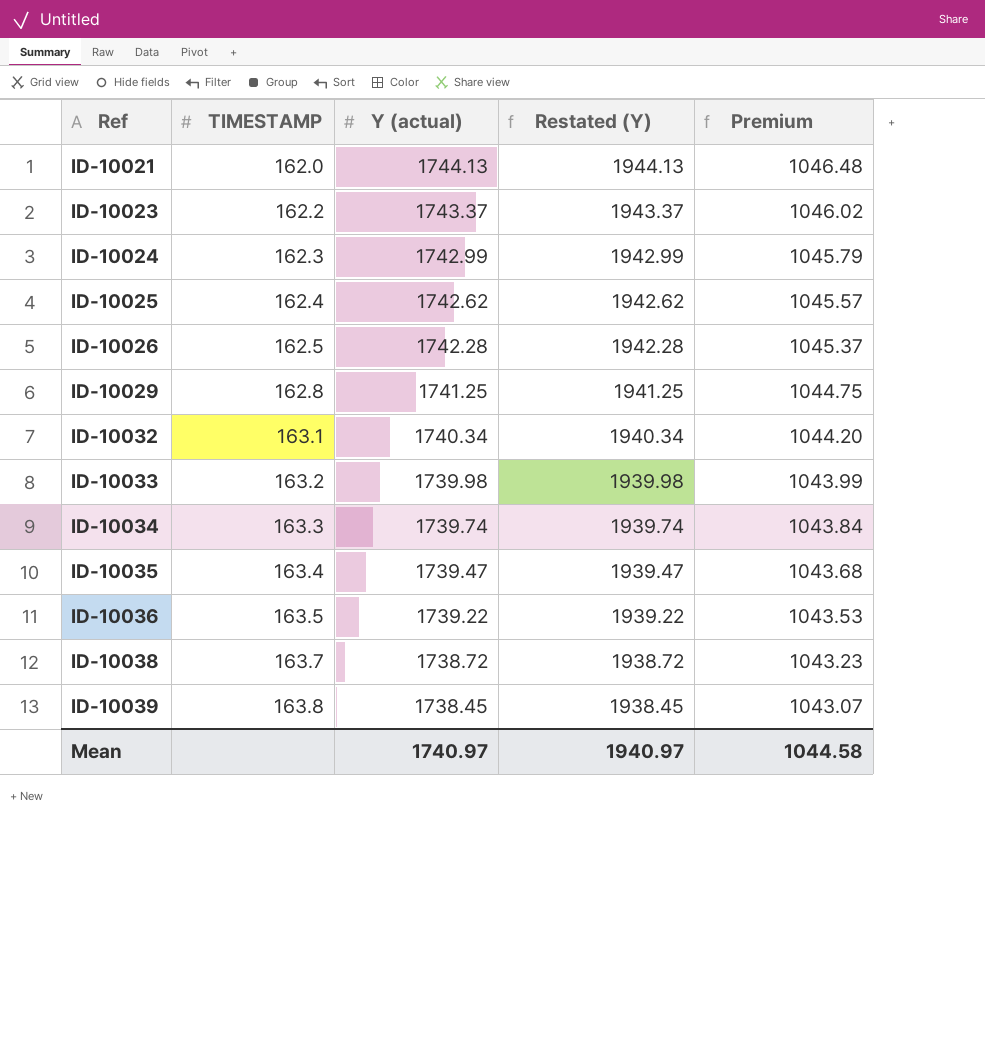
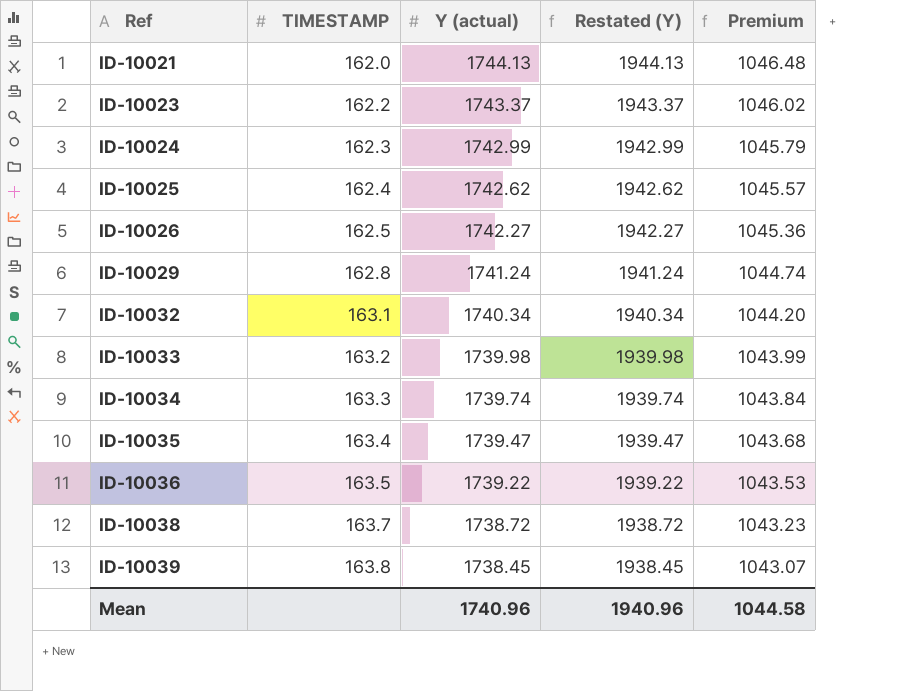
ID-10026 | Y (actual): 1742.28 -> 1742.27
ID-10026 | Restated (Y): 1942.28 -> 1942.27
ID-10026 | Premium: 1045.37 -> 1045.36
ID-10029 | Y (actual): 1741.25 -> 1741.24
ID-10029 | Restated (Y): 1941.25 -> 1941.24
ID-10029 | Premium: 1044.75 -> 1044.74
Mean | Y (actual): 1740.97 -> 1740.96
Mean | Restated (Y): 1940.97 -> 1940.96

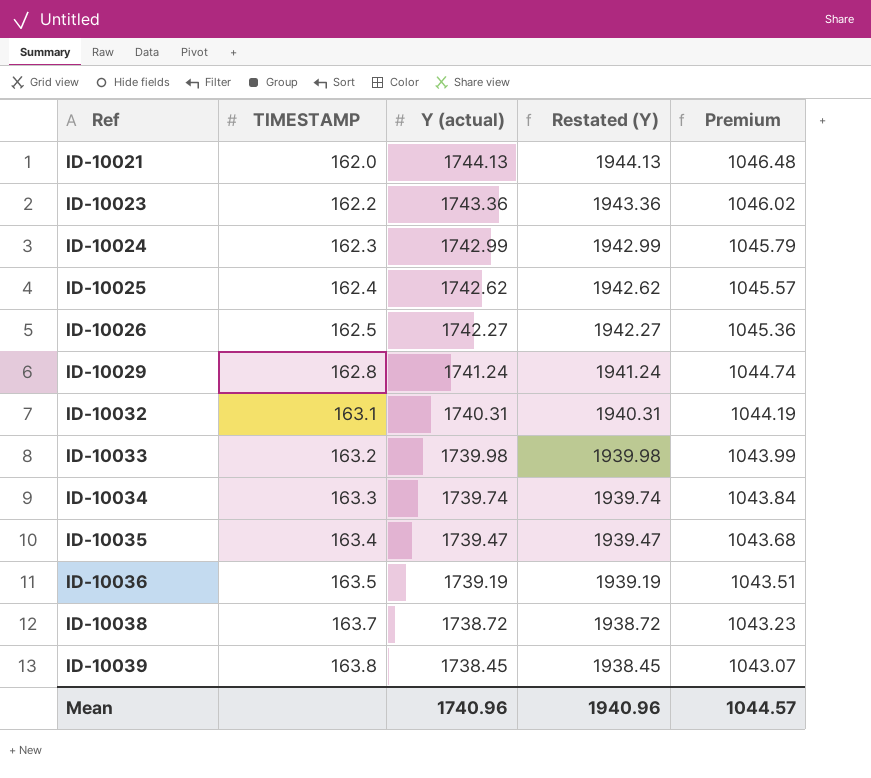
ID-10023 | Y (actual): 1743.37 -> 1743.36
ID-10023 | Restated (Y): 1943.37 -> 1943.36
ID-10032 | Y (actual): 1740.34 -> 1740.31
ID-10032 | Restated (Y): 1940.34 -> 1940.31
ID-10032 | Premium: 1044.20 -> 1044.19
ID-10036 | Y (actual): 1739.22 -> 1739.19
ID-10036 | Restated (Y): 1939.22 -> 1939.19
ID-10036 | Premium: 1043.53 -> 1043.51
Mean | Premium: 1044.58 -> 1044.57

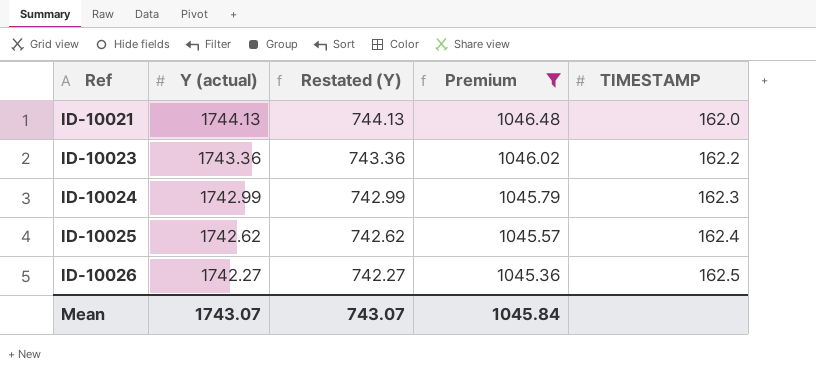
filter: none -> Premium >= 1045.36
column Restated (Y) | formula: [Y (actual)] + 200 -> [Y (actual)] - 1000
column TIMESTAMP | position: 2 -> 5
Mean | Y (actual): 1740.96 -> 1743.07
Mean | Restated (Y): 1940.96 -> 743.07
Mean | Premium: 1044.57 -> 1045.84

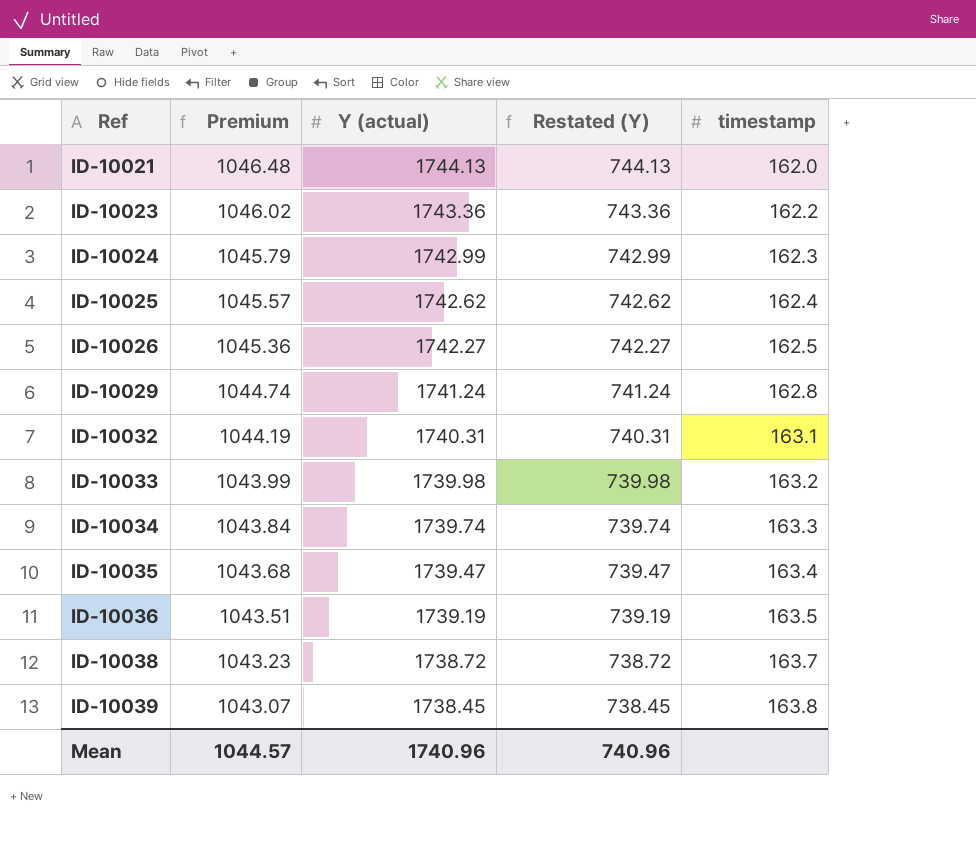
filter: Premium >= 1045.36 -> none
column Premium | position: 4 -> 2
column name: TIMESTAMP -> timestamp
Mean | Premium: 1045.84 -> 1044.57
Mean | Y (actual): 1743.07 -> 1740.96
Mean | Restated (Y): 743.07 -> 740.96

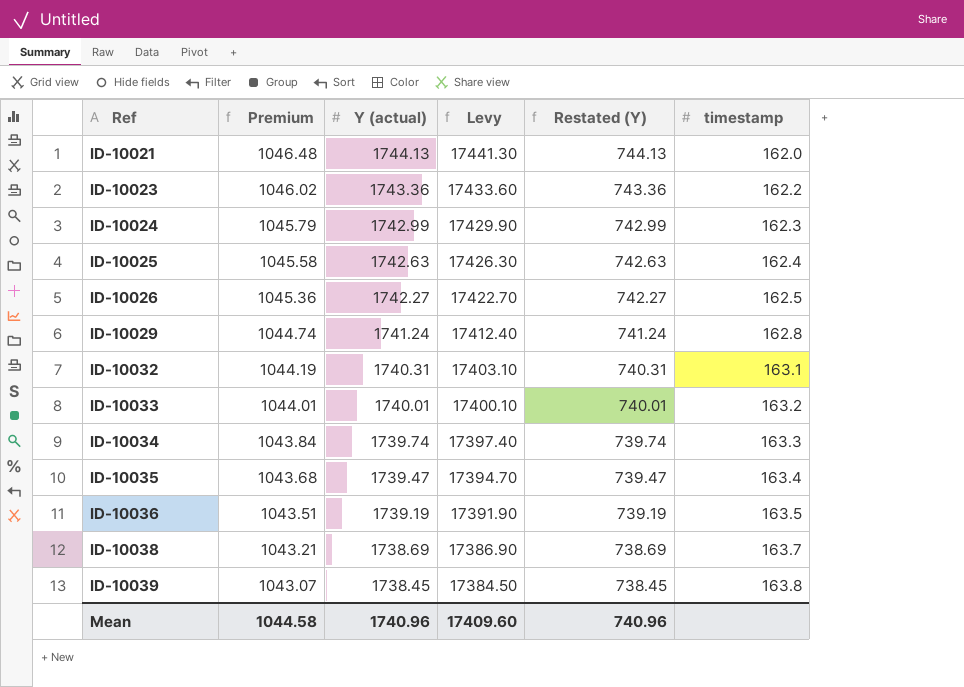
column Levy | formula: none -> [Y (actual)] * 10
ID-10025 | Premium: 1045.57 -> 1045.58
ID-10025 | Y (actual): 1742.62 -> 1742.63
ID-10025 | Restated (Y): 742.62 -> 742.63
ID-10033 | Premium: 1043.99 -> 1044.01
ID-10033 | Y (actual): 1739.98 -> 1740.01
ID-10033 | Restated (Y): 739.98 -> 740.01
ID-10038 | Premium: 1043.23 -> 1043.21
ID-10038 | Y (actual): 1738.72 -> 1738.69
ID-10038 | Restated (Y): 738.72 -> 738.69
Mean | Premium: 1044.57 -> 1044.58

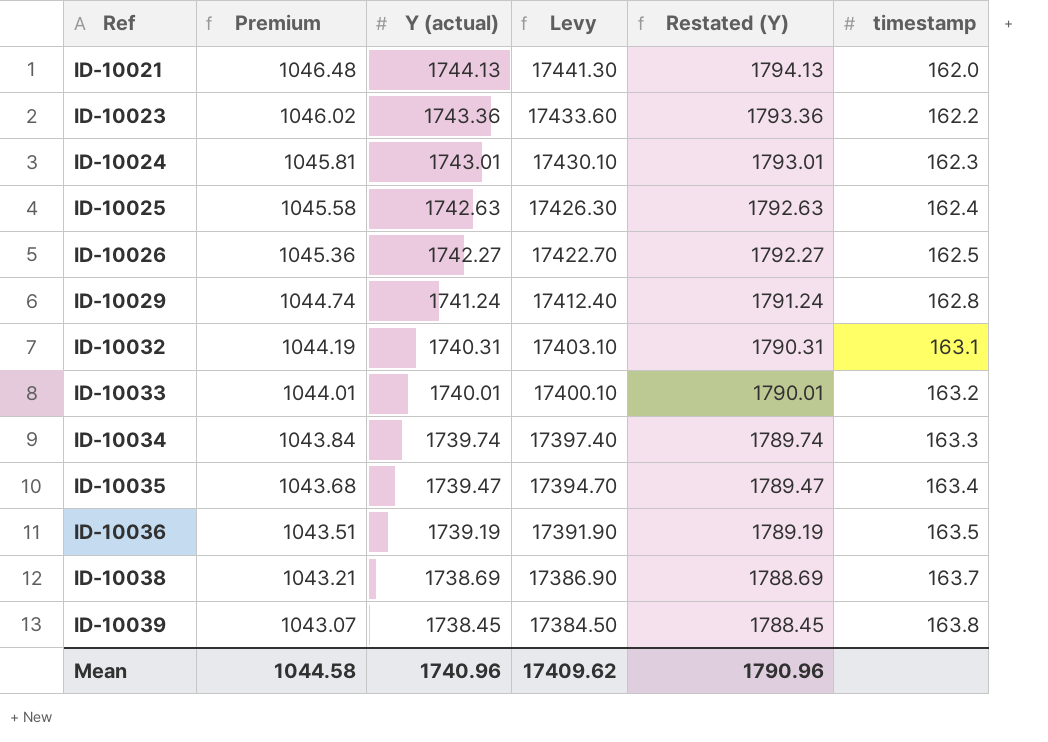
column Restated (Y) | formula: [Y (actual)] - 1000 -> [Y (actual)] + 50
ID-10024 | Premium: 1045.79 -> 1045.81
ID-10024 | Y (actual): 1742.99 -> 1743.01
ID-10024 | Levy: 17429.90 -> 17430.10
Mean | Levy: 17409.60 -> 17409.62
Mean | Restated (Y): 740.96 -> 1790.96

